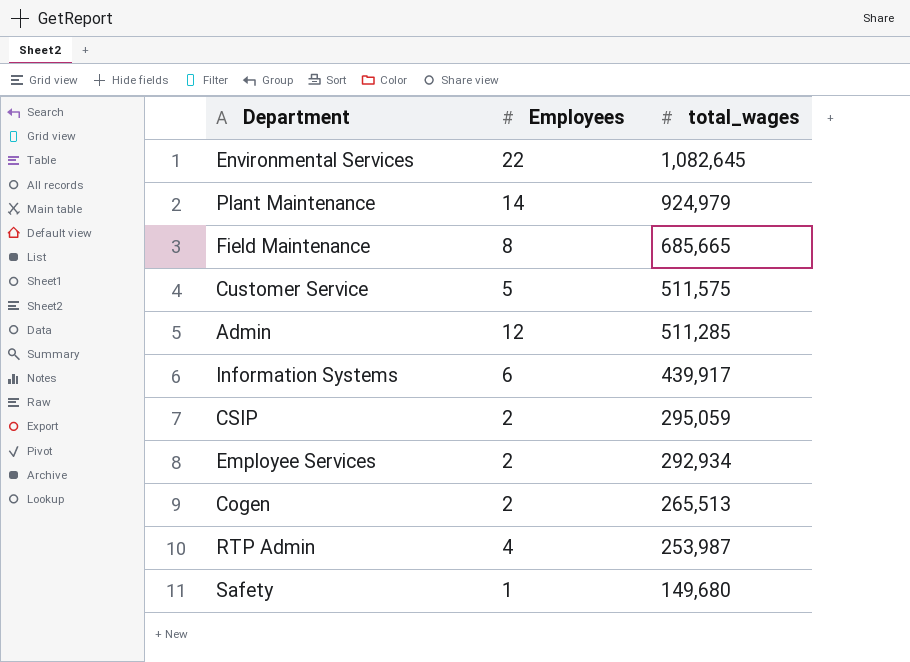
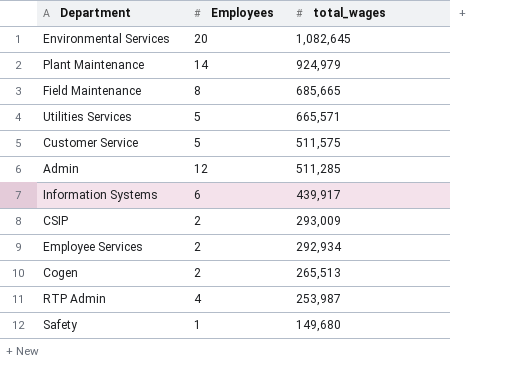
Environmental Services | Employees: 22 -> 20
row Utilities Services: none -> 5 | 665,571
CSIP | total_wages: 295,059 -> 293,009

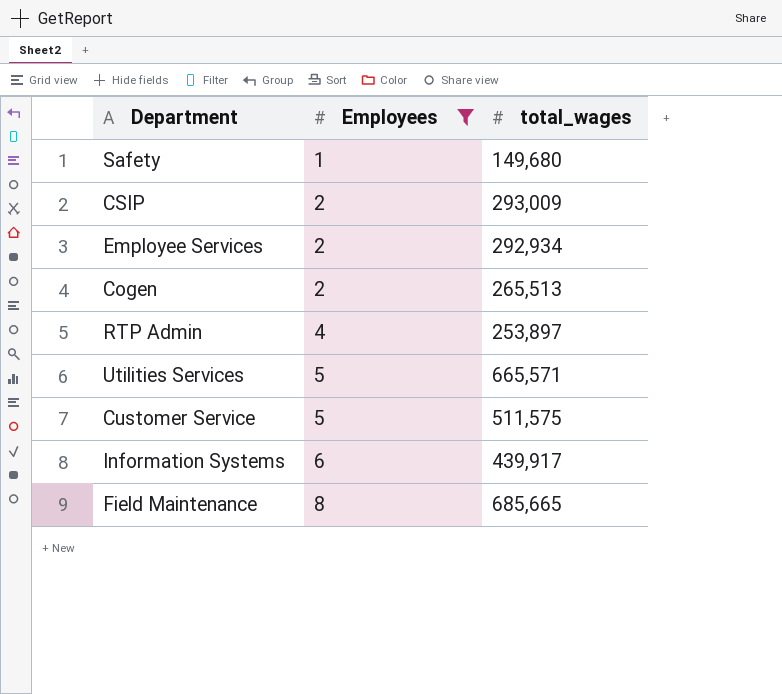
filter: none -> Employees <= 8
row order: total_wages descending -> Employees ascending
RTP Admin | total_wages: 253,987 -> 253,897

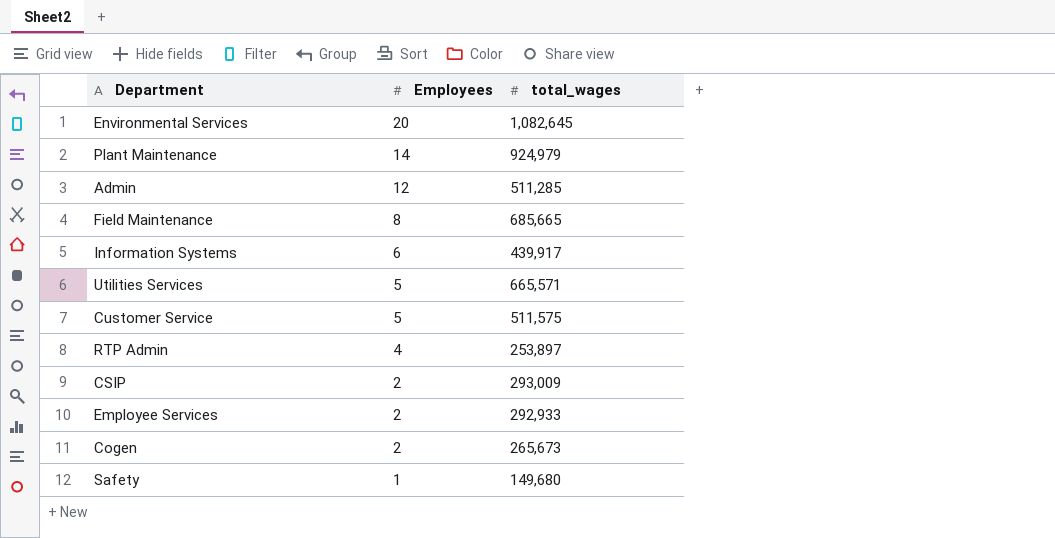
filter: Employees <= 8 -> none
row order: Employees ascending -> Employees descending
Employee Services | total_wages: 292,934 -> 292,933
Cogen | total_wages: 265,513 -> 265,673

